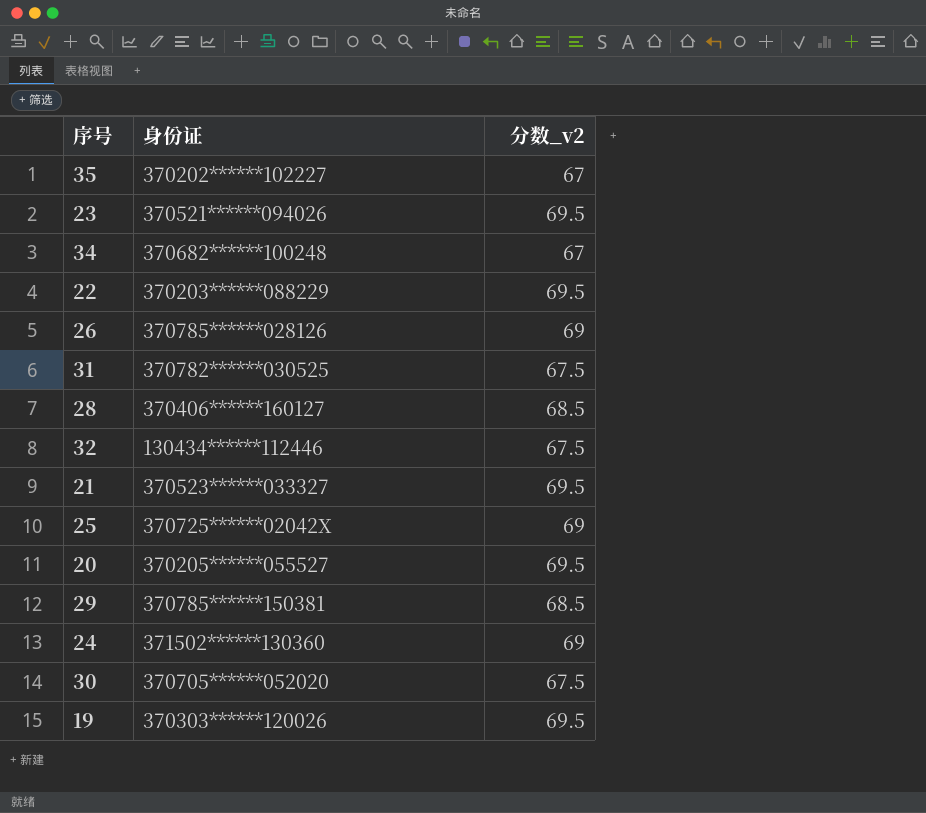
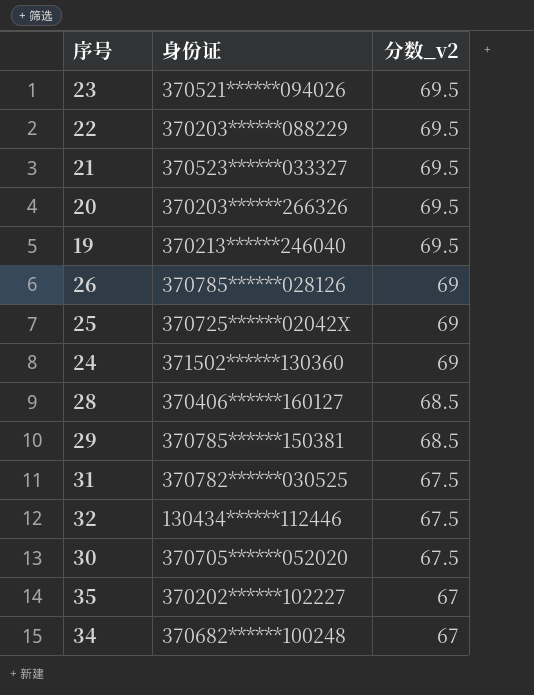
row order: none -> 分数_v2 descending
20 | 身份证: 370205******055527 -> 370203******266326
19 | 身份证: 370303******120026 -> 370213******246040

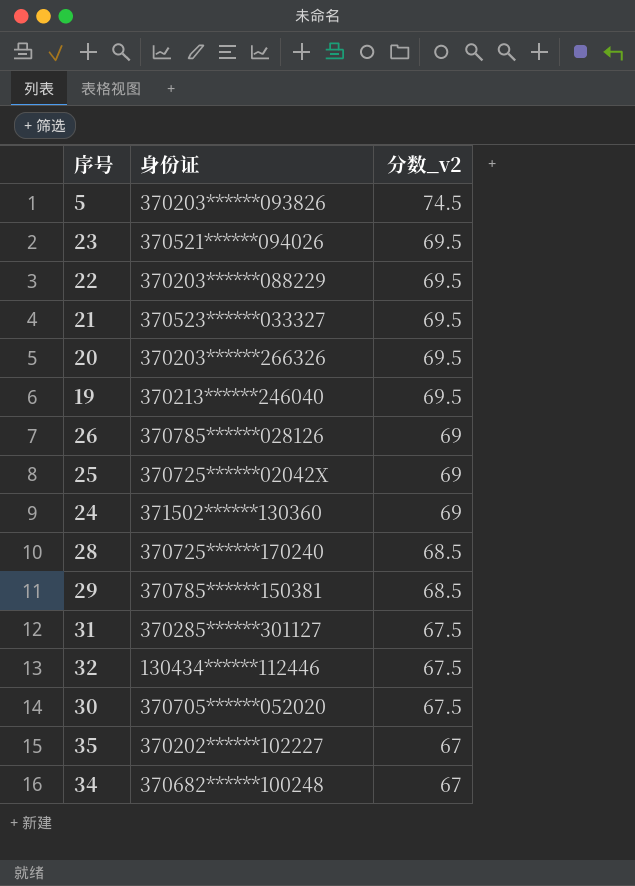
row 5: none -> 370203******093826 | 74.5
28 | 身份证: 370406******160127 -> 370725******170240
31 | 身份证: 370782******030525 -> 370285******301127

